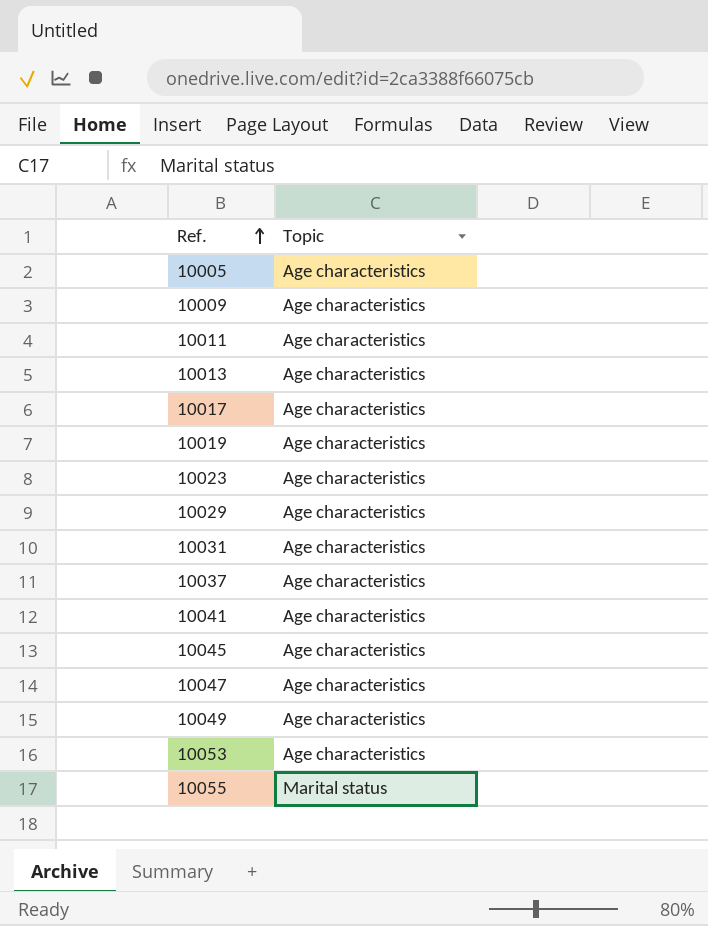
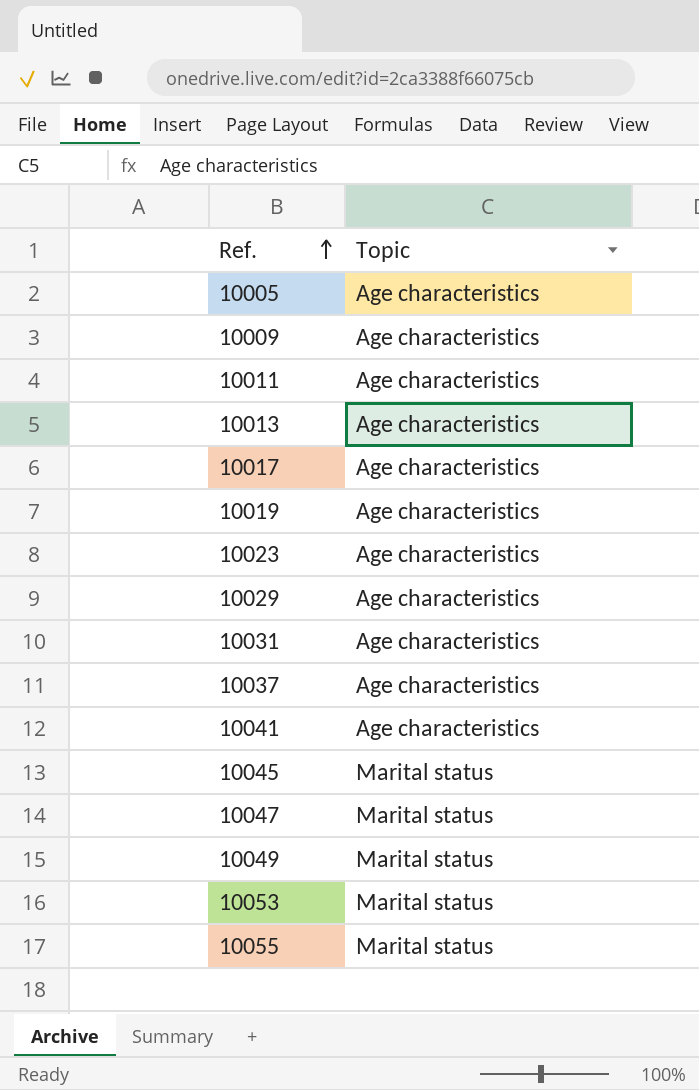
10045 | Topic: Age characteristics -> Marital status
10047 | Topic: Age characteristics -> Marital status
10049 | Topic: Age characteristics -> Marital status
10053 | Topic: Age characteristics -> Marital status

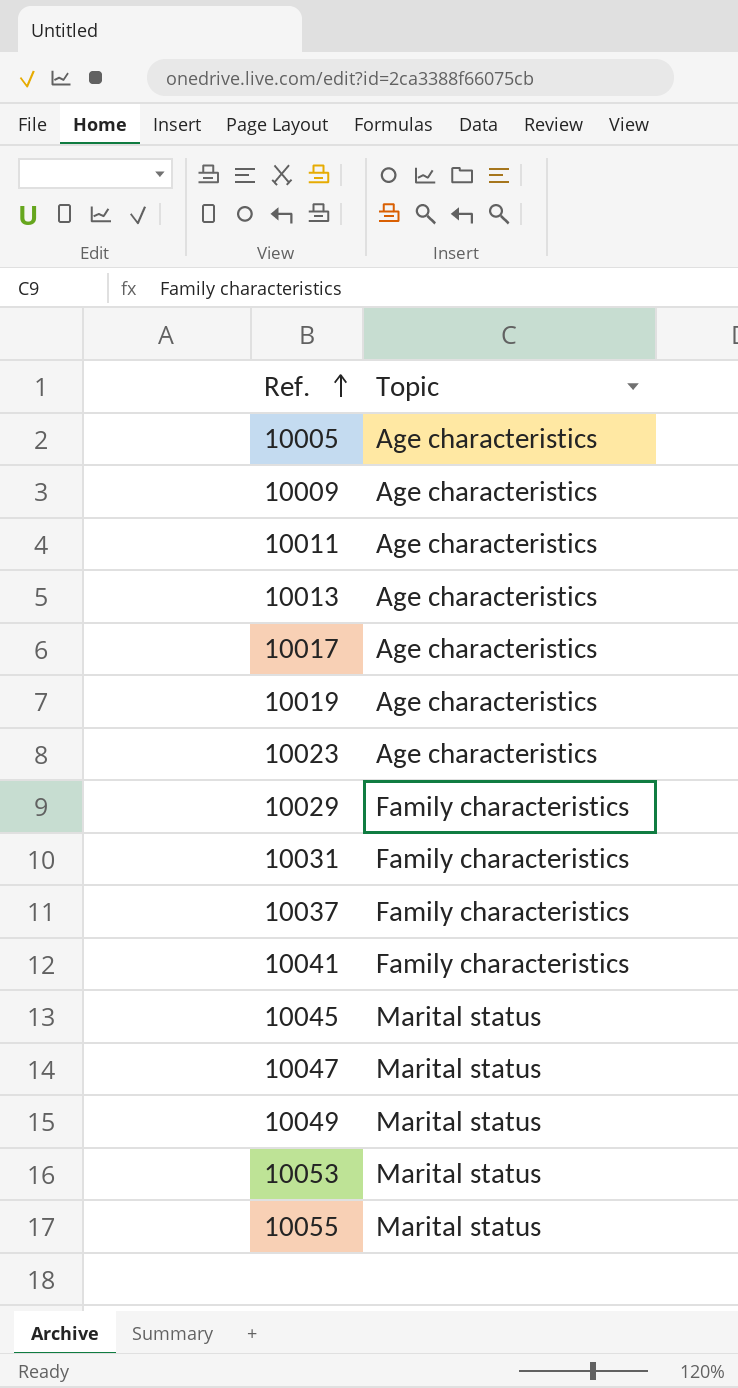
10029 | Topic: Age characteristics -> Family characteristics
10031 | Topic: Age characteristics -> Family characteristics
10037 | Topic: Age characteristics -> Family characteristics
10041 | Topic: Age characteristics -> Family characteristics

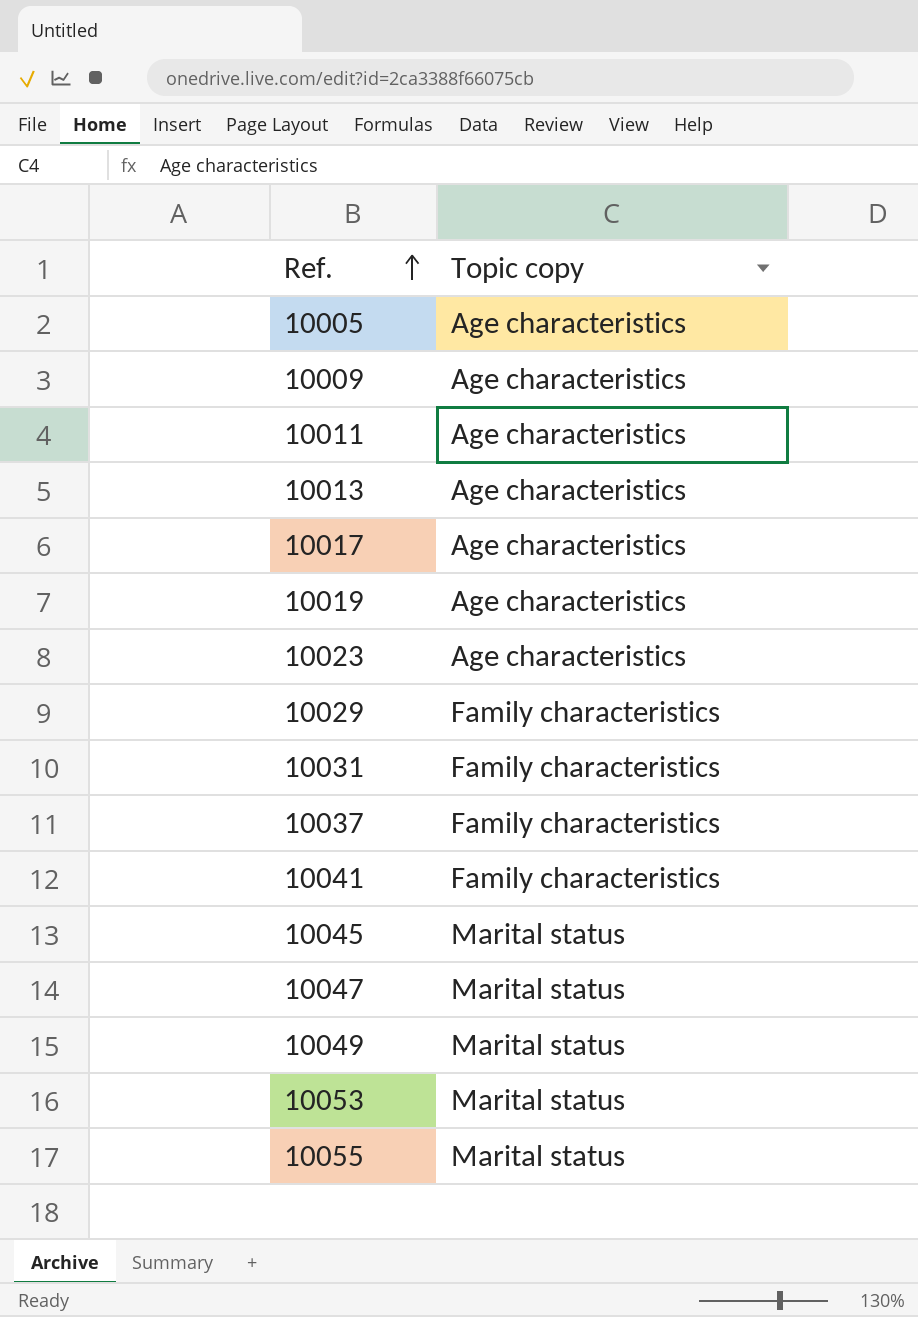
column name: Topic -> Topic copy

